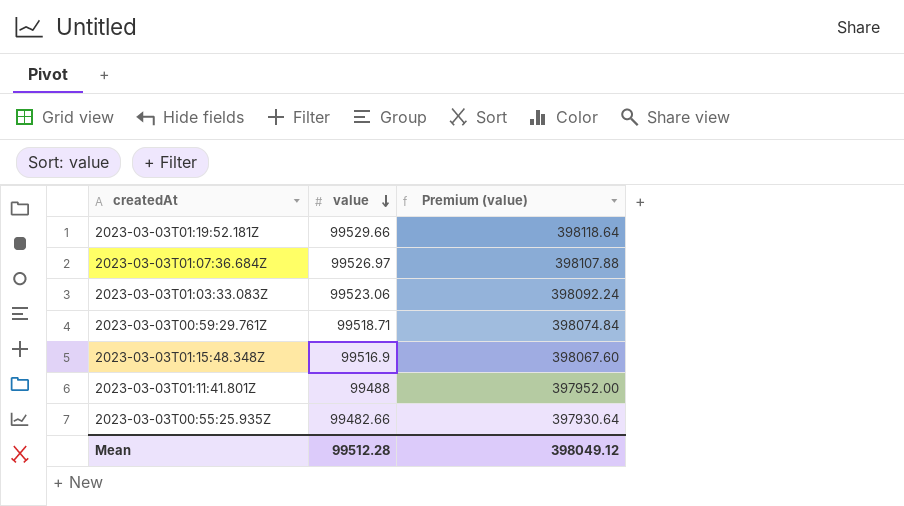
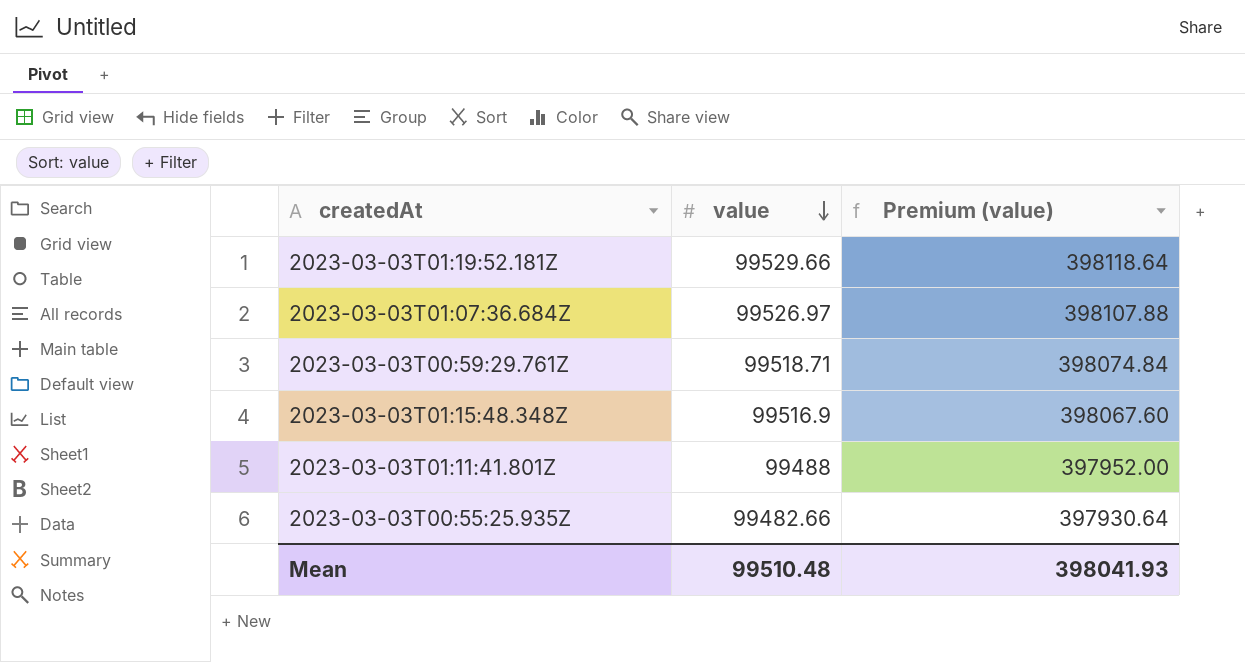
row 2023-03-03T01:03:33.083Z: 99523.06 | 398092.24 -> none
Mean | value: 99512.28 -> 99510.48
Mean | Premium (value): 398049.12 -> 398041.93

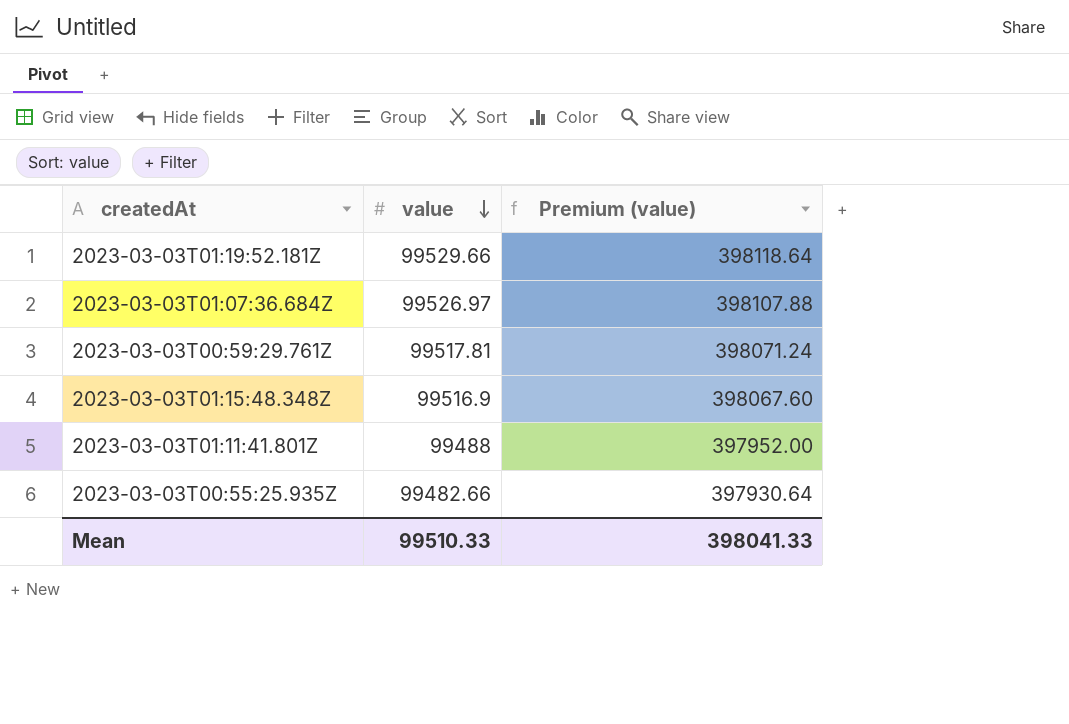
2023-03-03T00:59:29.761Z | value: 99518.71 -> 99517.81
2023-03-03T00:59:29.761Z | Premium (value): 398074.84 -> 398071.24
Mean | value: 99510.48 -> 99510.33
Mean | Premium (value): 398041.93 -> 398041.33

